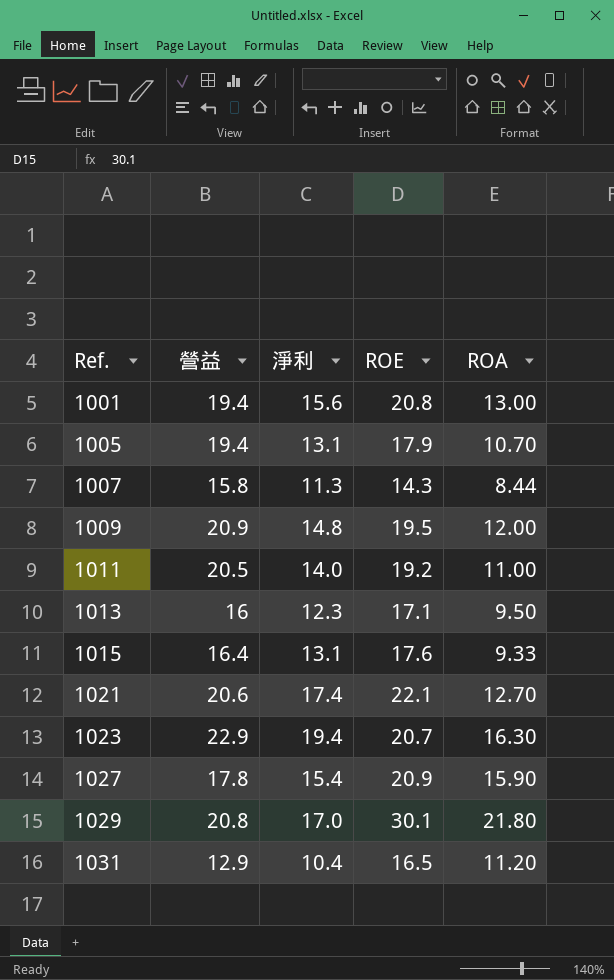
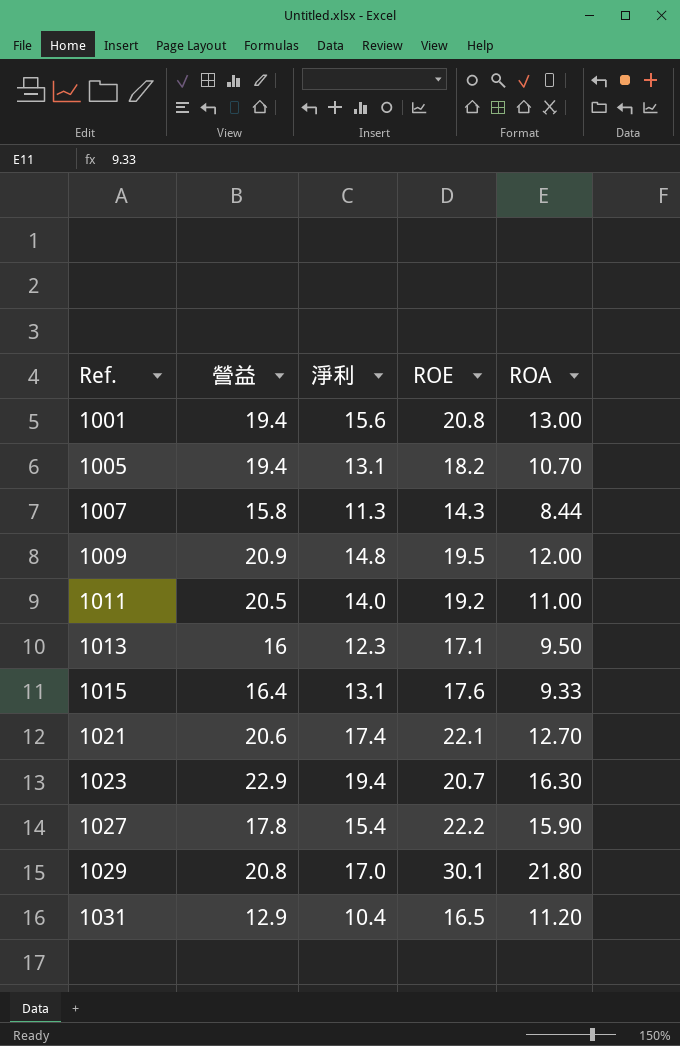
1005 | ROE: 17.9 -> 18.2
1027 | ROE: 20.9 -> 22.2

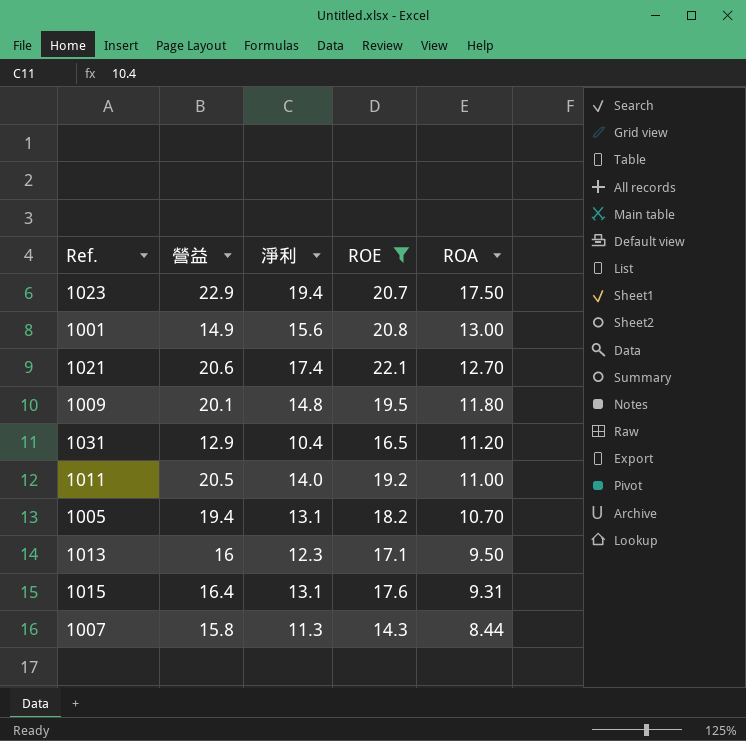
filter: none -> ROE <= 22.1
row order: Ref. ascending -> ROA descending
1023 | ROA: 16.30 -> 17.50
1001 | 營益: 19.4 -> 14.9
1009 | 營益: 20.9 -> 20.1
1009 | ROA: 12.00 -> 11.80
1015 | ROA: 9.33 -> 9.31

